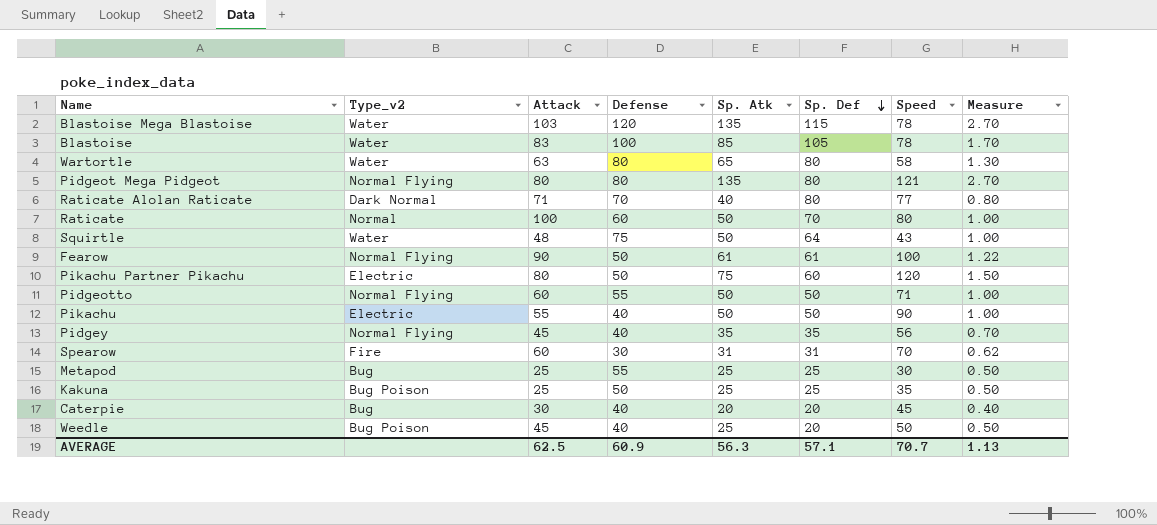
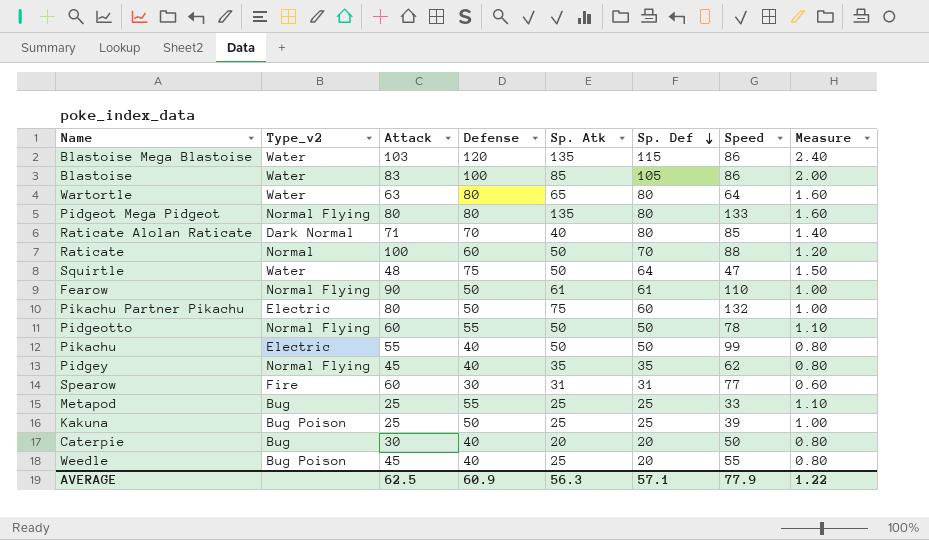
column Measure | formula: [Sp. Atk] * 0.02 -> [Defense] * 0.02
Blastoise Mega Blastoise | Speed: 78 -> 86
Blastoise | Speed: 78 -> 86
Wartortle | Speed: 58 -> 64
Pidgeot Mega Pidgeot | Speed: 121 -> 133
Raticate Alolan Raticate | Speed: 77 -> 85
Raticate | Speed: 80 -> 88
Squirtle | Speed: 43 -> 47
Fearow | Speed: 100 -> 110
Pikachu Partner Pikachu | Speed: 120 -> 132
Pidgeotto | Speed: 71 -> 78
Pikachu | Speed: 90 -> 99
Pidgey | Speed: 56 -> 62
Spearow | Speed: 70 -> 77
Metapod | Speed: 30 -> 33
Kakuna | Speed: 35 -> 39
Caterpie | Speed: 45 -> 50
Weedle | Speed: 50 -> 55
AVERAGE | Speed: 70.7 -> 77.9
AVERAGE | Measure: 1.13 -> 1.22

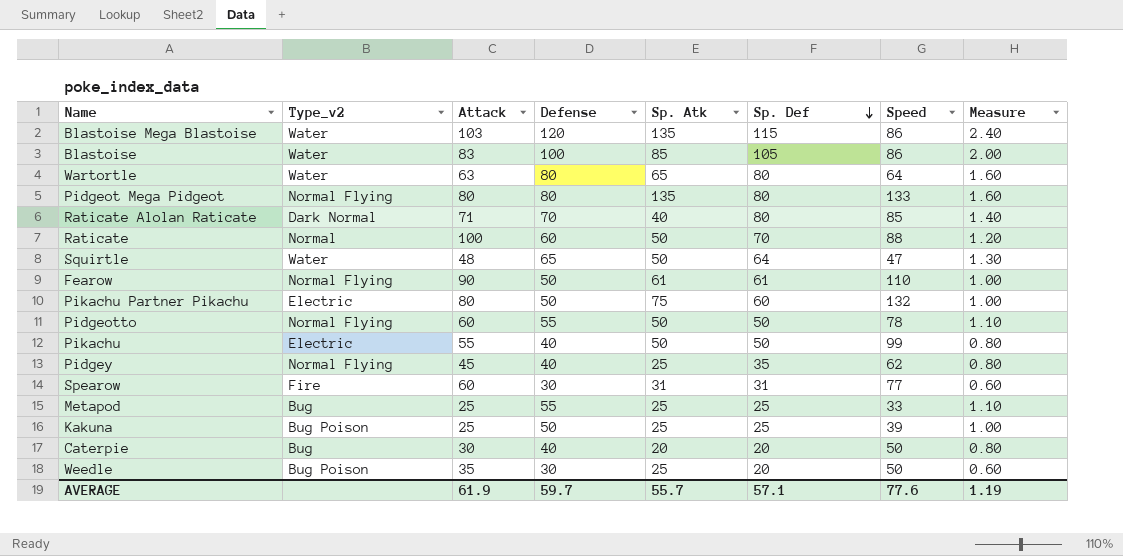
Squirtle | Defense: 75 -> 65
Squirtle | Measure: 1.50 -> 1.30
Pidgey | Sp. Atk: 35 -> 25
Weedle | Attack: 45 -> 35
Weedle | Defense: 40 -> 30
Weedle | Speed: 55 -> 50
Weedle | Measure: 0.80 -> 0.60
AVERAGE | Attack: 62.5 -> 61.9
AVERAGE | Defense: 60.9 -> 59.7
AVERAGE | Sp. Atk: 56.3 -> 55.7
AVERAGE | Speed: 77.9 -> 77.6
AVERAGE | Measure: 1.22 -> 1.19

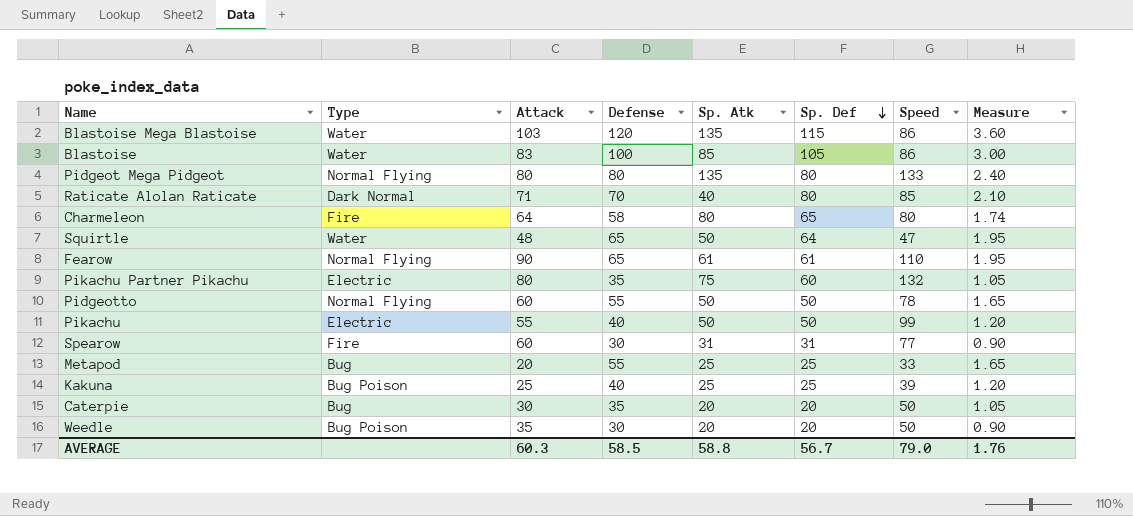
column name: Type_v2 -> Type
column Measure | formula: [Defense] * 0.02 -> [Defense] * 0.03
row Wartortle: Water | 63 | 80 | 65 | 80 | 64 | 1.60 -> none
row Raticate: Normal | 100 | 60 | 50 | 70 | 88 | 1.20 -> none
row Pidgey: Normal Flying | 45 | 40 | 25 | 35 | 62 | 0.80 -> none
row Charmeleon: none -> Fire | 64 | 58 | 80 | 65 | 80 | 1.74
Fearow | Defense: 50 -> 65
Pikachu Partner Pikachu | Defense: 50 -> 35
Metapod | Attack: 25 -> 20
Kakuna | Defense: 50 -> 40
Caterpie | Defense: 40 -> 35
Weedle | Sp. Atk: 25 -> 20
AVERAGE | Attack: 61.9 -> 60.3
AVERAGE | Defense: 59.7 -> 58.5
AVERAGE | Sp. Atk: 55.7 -> 58.8
AVERAGE | Sp. Def: 57.1 -> 56.7
AVERAGE | Speed: 77.6 -> 79.0
AVERAGE | Measure: 1.19 -> 1.76

